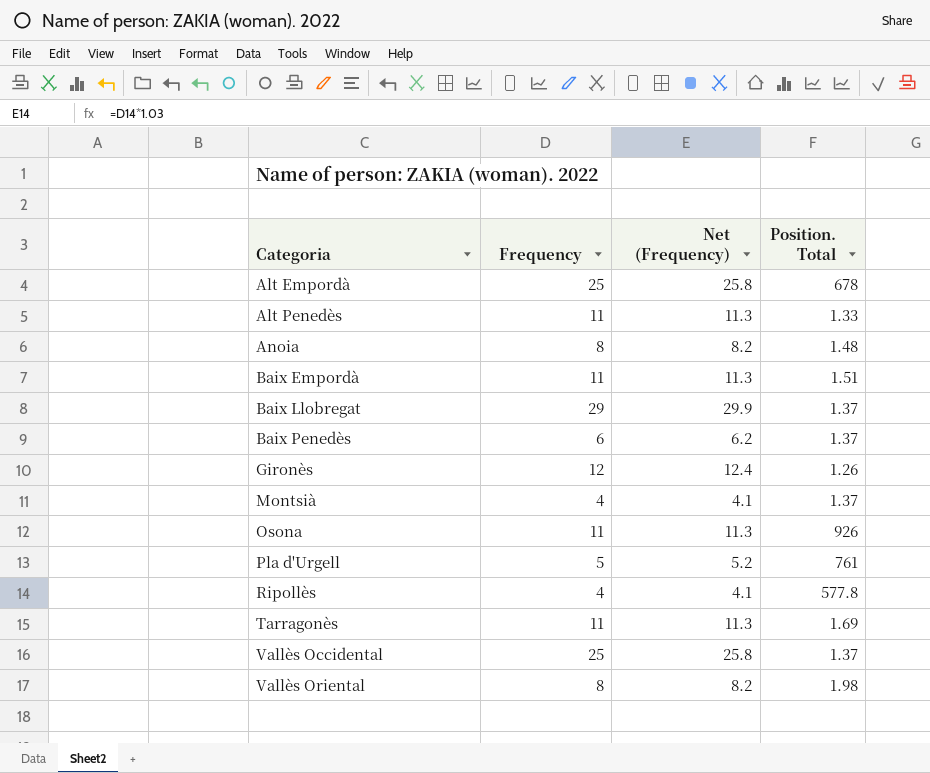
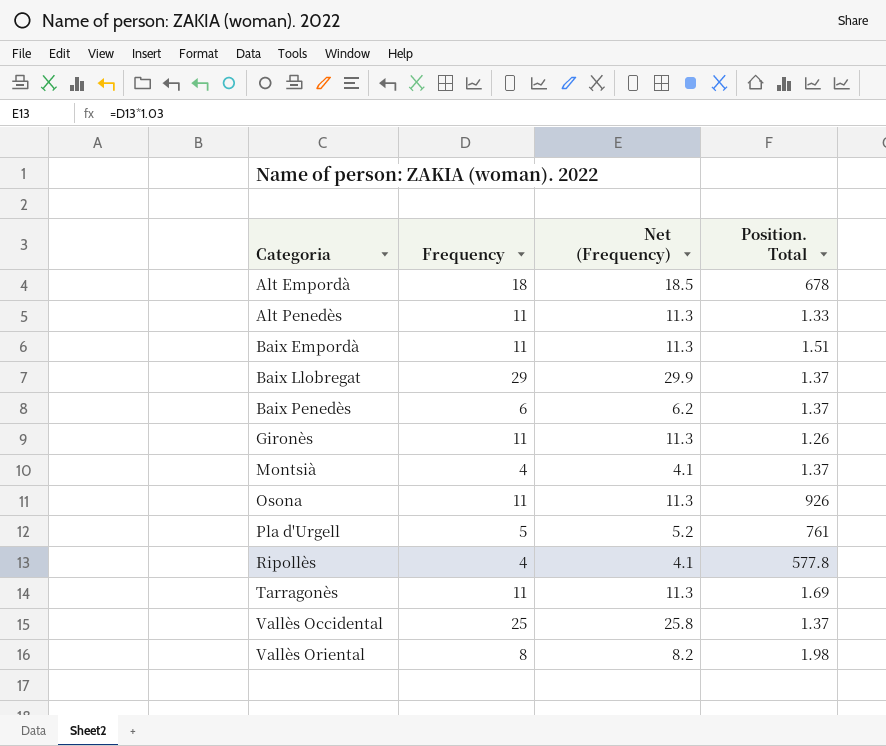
row Anoia: 8 | 8.2 | 1.48 -> none
Alt Empordà | Frequency: 25 -> 18
Alt Empordà | Net (Frequency): 25.8 -> 18.5
Gironès | Frequency: 12 -> 11
Gironès | Net (Frequency): 12.4 -> 11.3

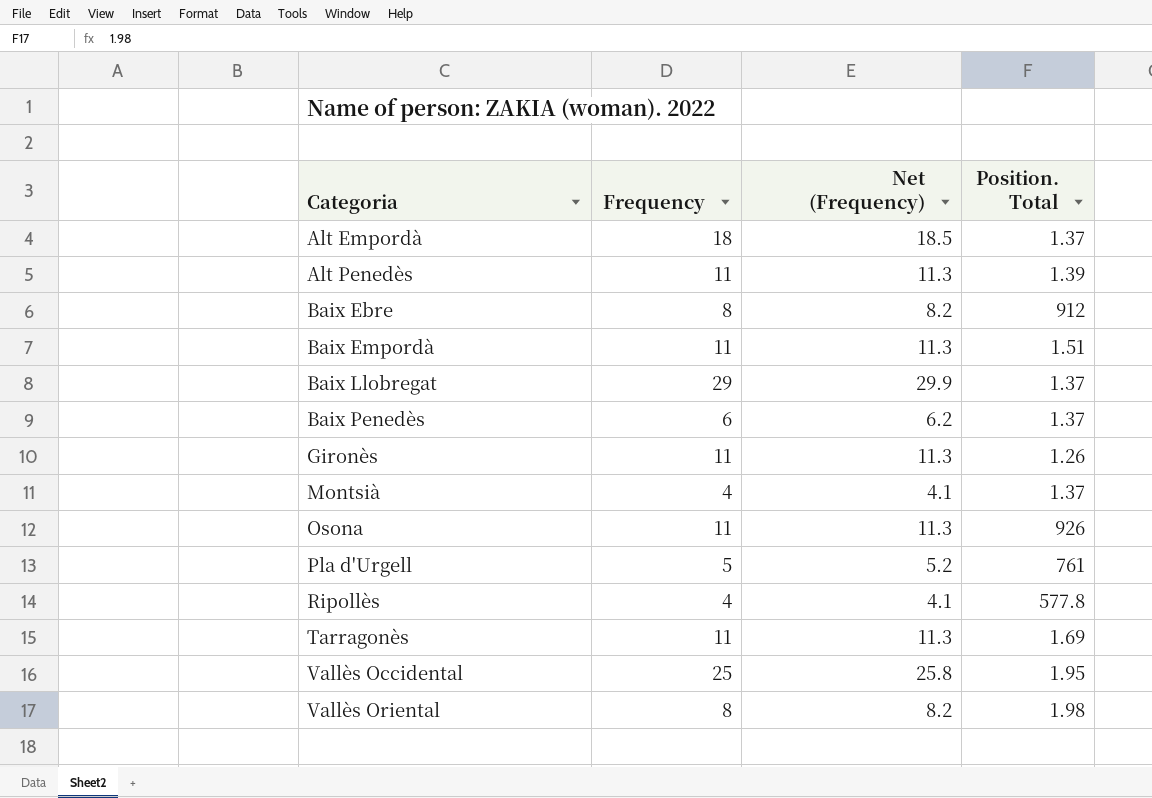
Alt Empordà | Position. Total: 678 -> 1.37
Alt Penedès | Position. Total: 1.33 -> 1.39
row Baix Ebre: none -> 8 | 8.2 | 912
Vallès Occidental | Position. Total: 1.37 -> 1.95

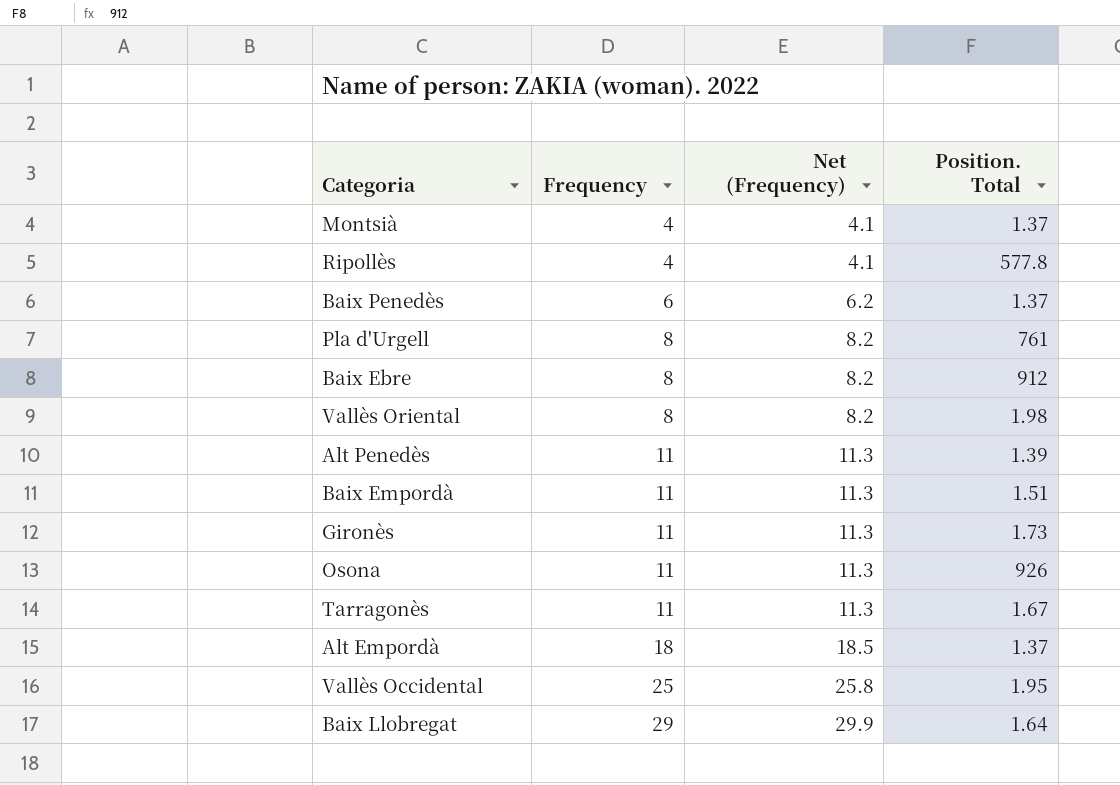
row order: Categoria ascending -> Frequency ascending
Pla d'Urgell | Frequency: 5 -> 8
Pla d'Urgell | Net (Frequency): 5.2 -> 8.2
Gironès | Position. Total: 1.26 -> 1.73
Tarragonès | Position. Total: 1.69 -> 1.67
Baix Llobregat | Position. Total: 1.37 -> 1.64

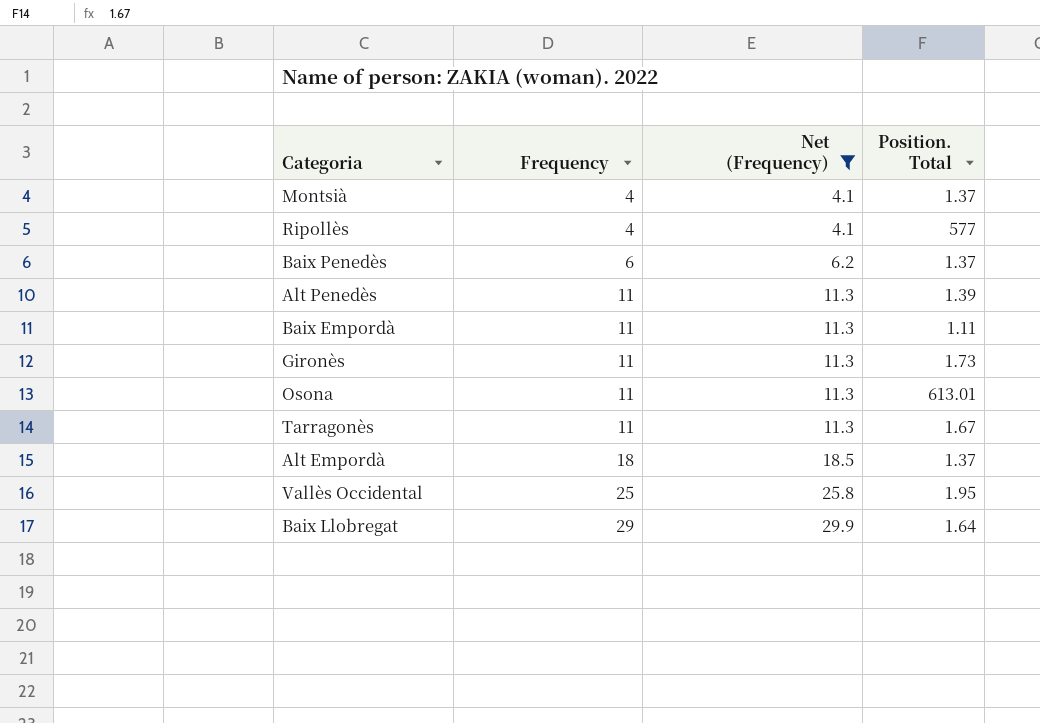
filter: none -> Net (Frequency) != 8.2
Ripollès | Position. Total: 577.8 -> 577
Baix Empordà | Position. Total: 1.51 -> 1.11
Osona | Position. Total: 926 -> 613.01

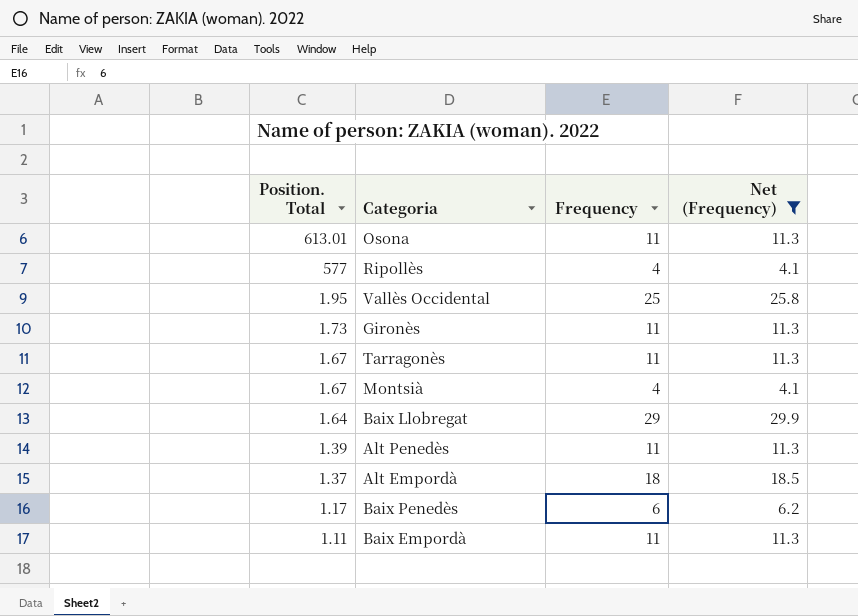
row order: Frequency ascending -> Position. Total descending
column Position. Total | position: 4 -> 1
Montsià | Position. Total: 1.37 -> 1.67
Baix Penedès | Position. Total: 1.37 -> 1.17

